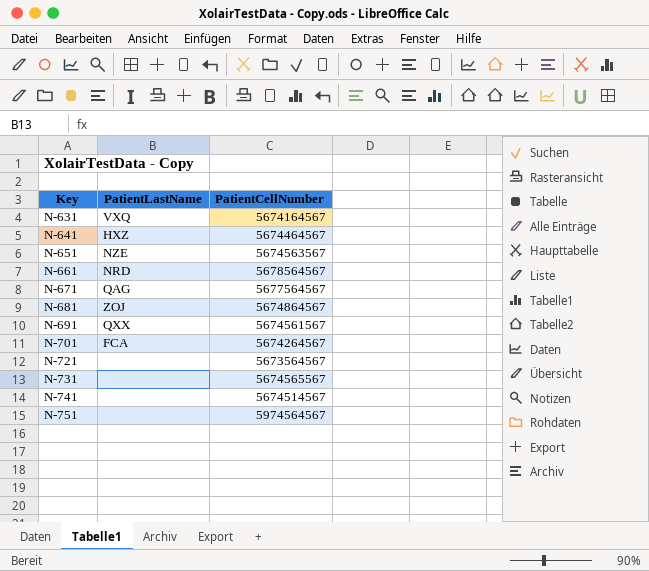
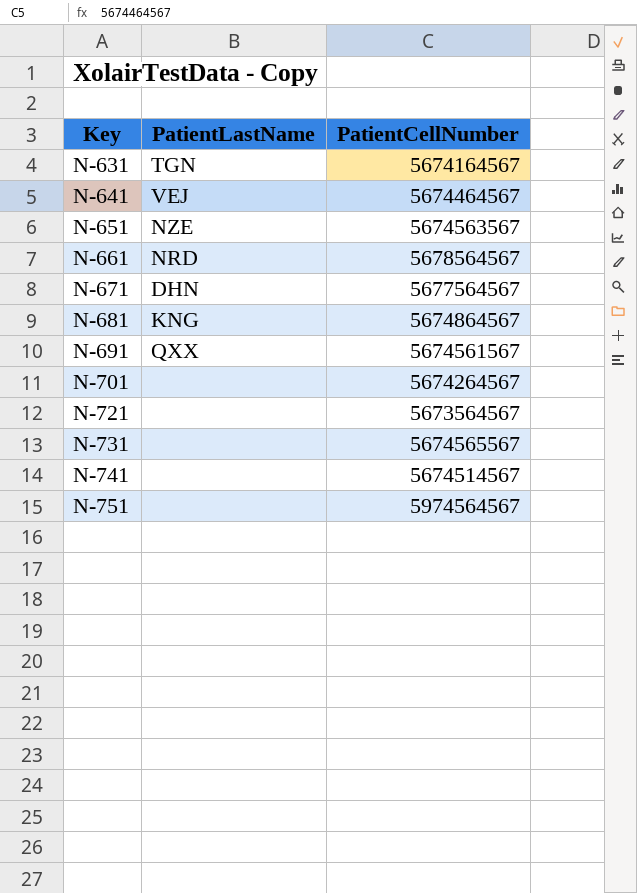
N-631 | PatientLastName: VXQ -> TGN
N-641 | PatientLastName: HXZ -> VEJ
N-671 | PatientLastName: QAG -> DHN
N-681 | PatientLastName: ZOJ -> KNG
N-701 | PatientLastName: FCA -> none

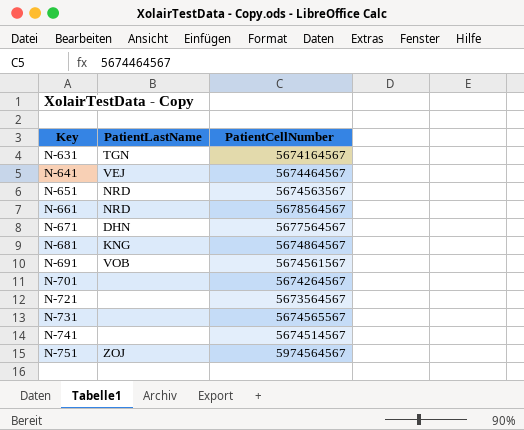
N-651 | PatientLastName: NZE -> NRD
N-691 | PatientLastName: QXX -> VOB
N-751 | PatientLastName: none -> ZOJ

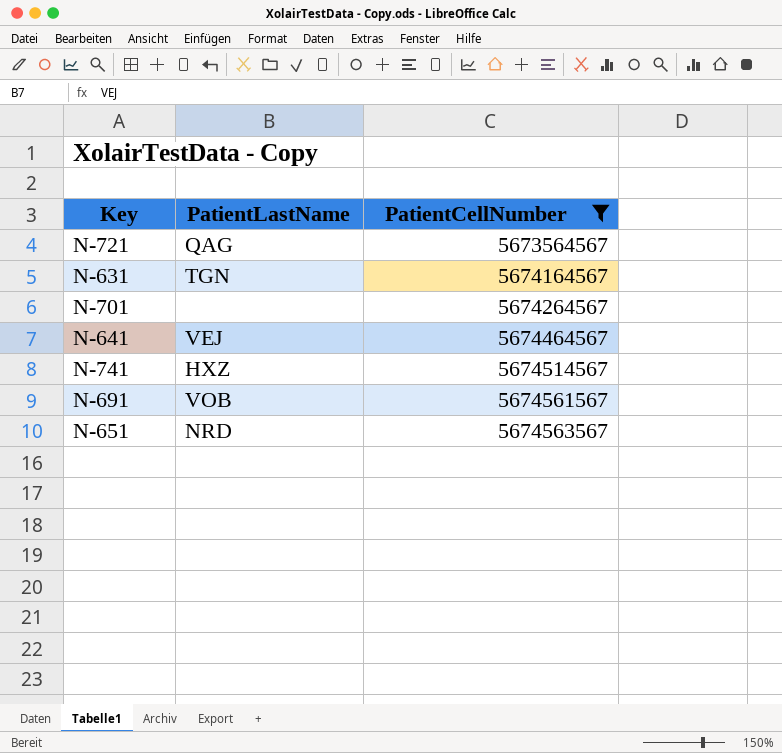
filter: none -> PatientCellNumber <= 5674563567
row order: Key ascending -> PatientCellNumber ascending
N-721 | PatientLastName: none -> QAG
N-741 | PatientLastName: none -> HXZ

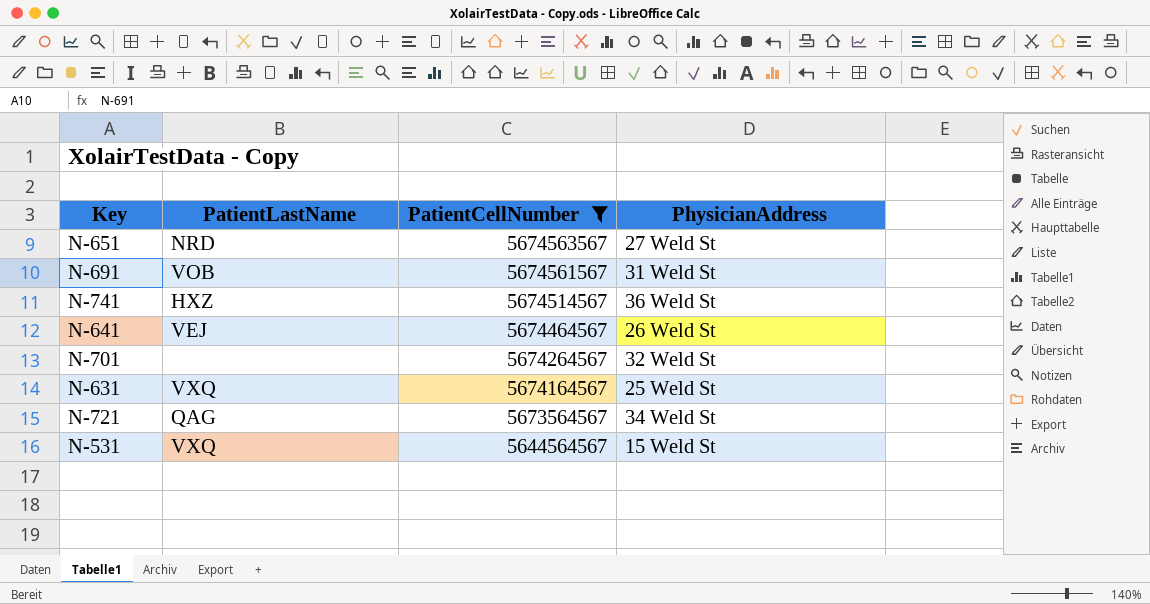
row order: PatientCellNumber ascending -> PatientCellNumber descending
column PhysicianAddress | position: none -> 4
N-631 | PatientLastName: TGN -> VXQ
row N-531: none -> VXQ | 5644564567 | 15 Weld St

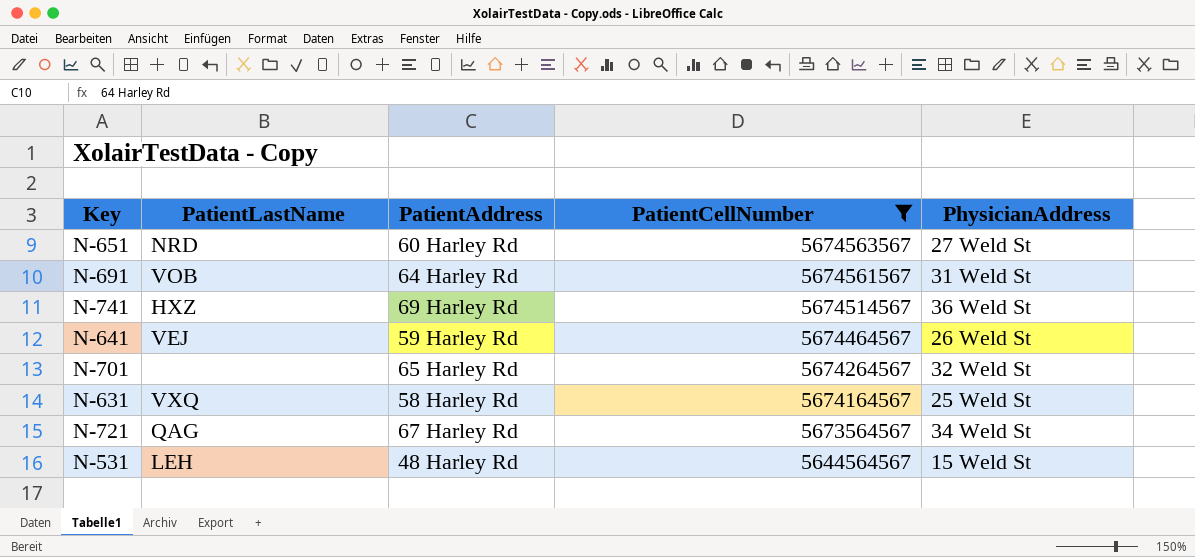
column PatientAddress | position: none -> 3
N-531 | PatientLastName: VXQ -> LEH

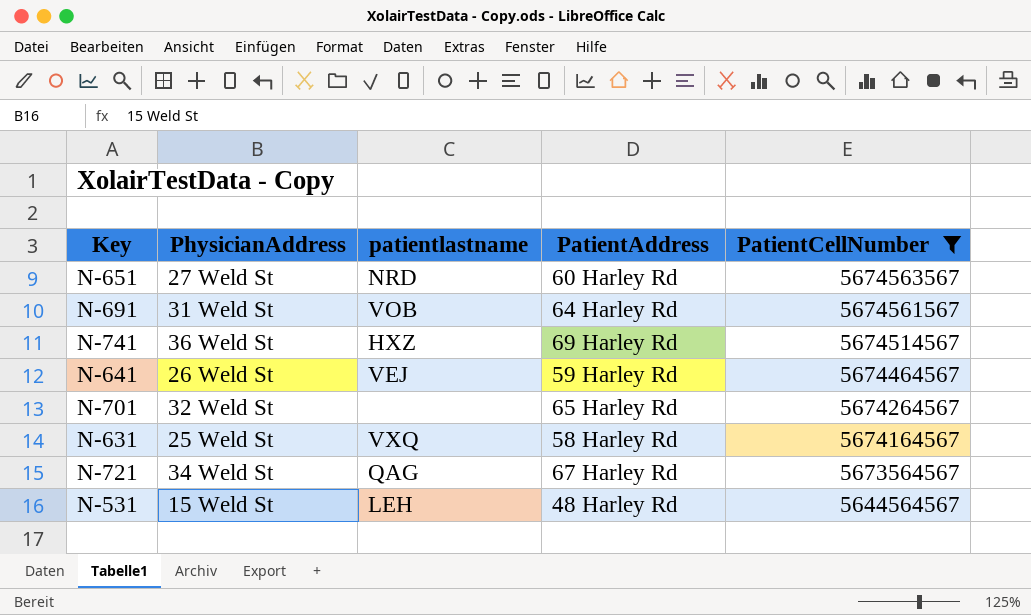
column PhysicianAddress | position: 5 -> 2
column name: PatientLastName -> patientlastname

